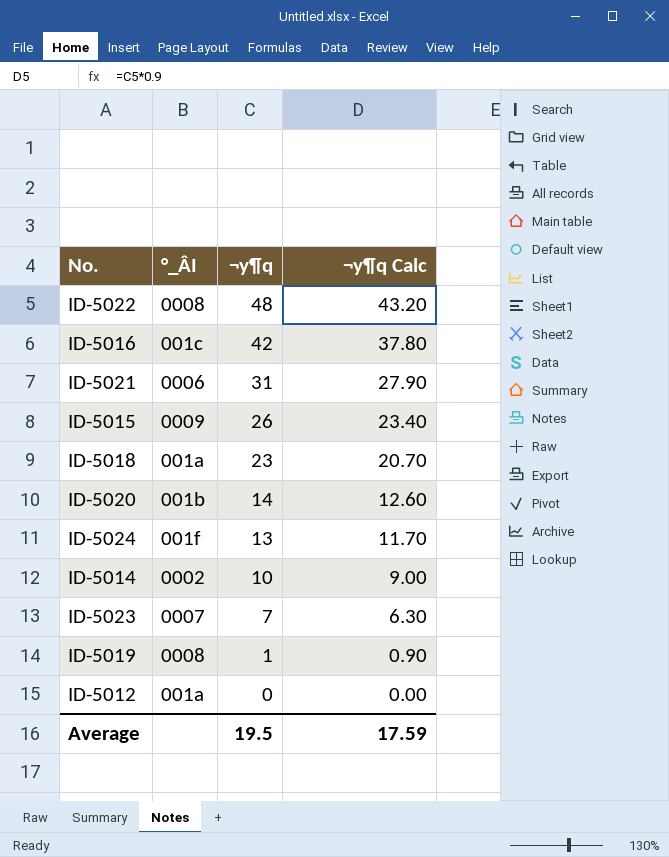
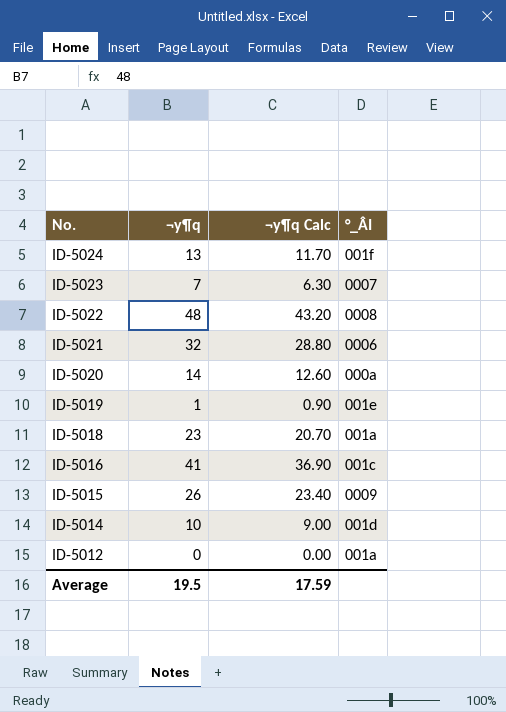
row order: ¬y¶q descending -> No. descending
column °_ÂI | position: 2 -> 4
ID-5021 | ¬y¶q: 31 -> 32
ID-5021 | ¬y¶q Calc: 27.90 -> 28.80
ID-5020 | °_ÂI: 001b -> 000a
ID-5019 | °_ÂI: 0008 -> 001e
ID-5016 | ¬y¶q: 42 -> 41
ID-5016 | ¬y¶q Calc: 37.80 -> 36.90
ID-5014 | °_ÂI: 0002 -> 001d

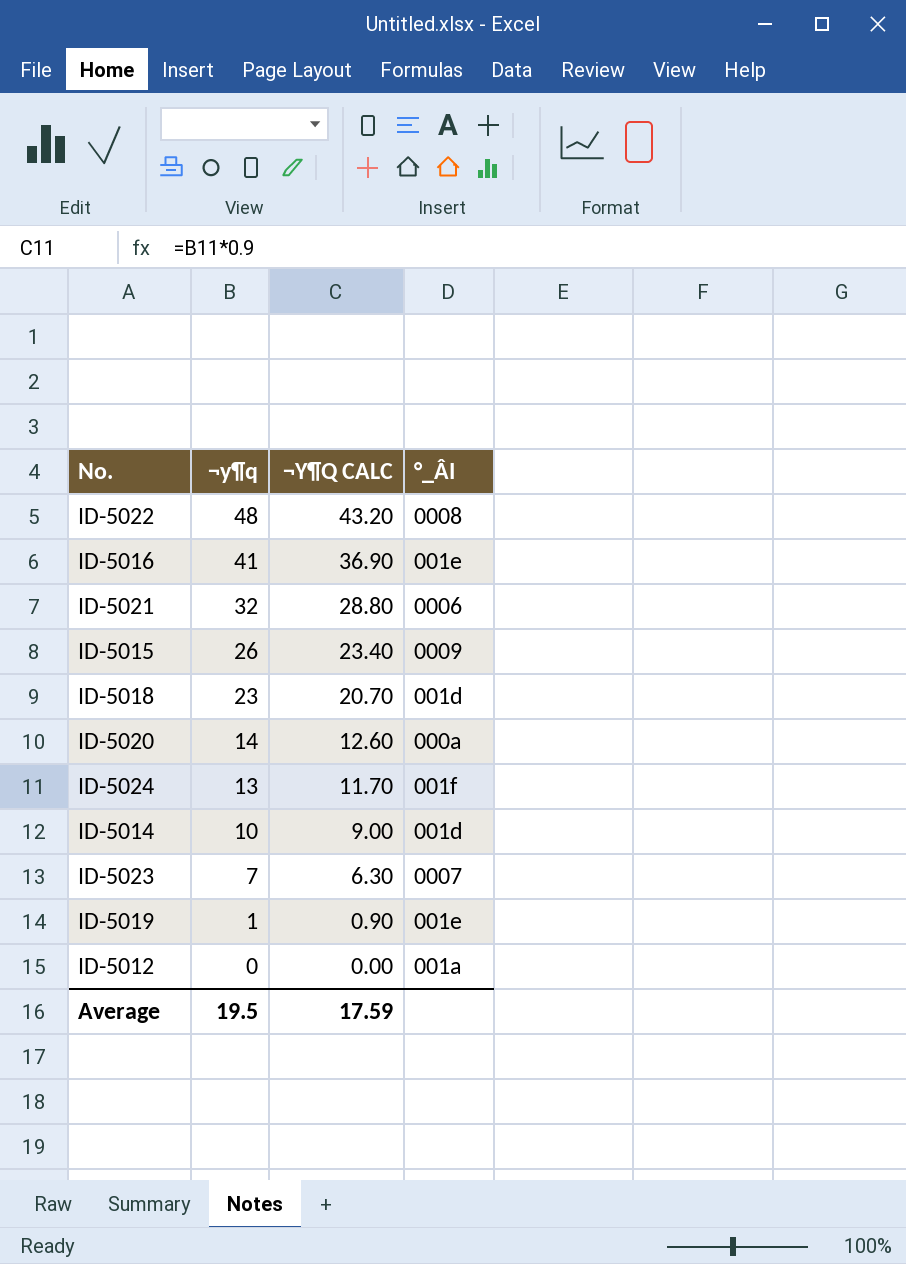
row order: No. descending -> ¬y¶q descending
column name: ¬y¶q Calc -> ¬Y¶Q CALC
ID-5016 | °_ÂI: 001c -> 001e
ID-5018 | °_ÂI: 001a -> 001d

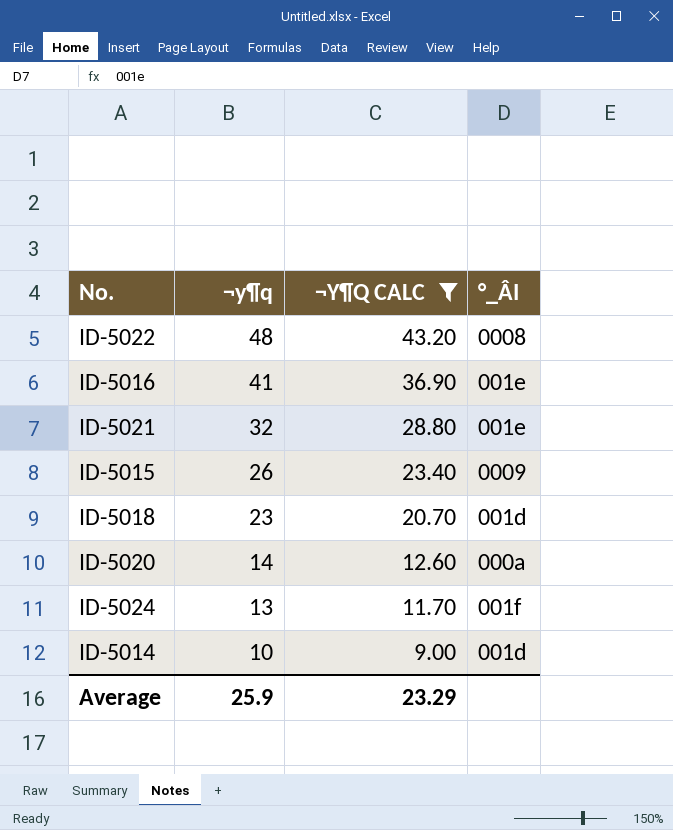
filter: none -> ¬Y¶Q CALC >= 9.00
ID-5021 | °_ÂI: 0006 -> 001e
Average | ¬y¶q: 19.5 -> 25.9
Average | ¬Y¶Q CALC: 17.59 -> 23.29

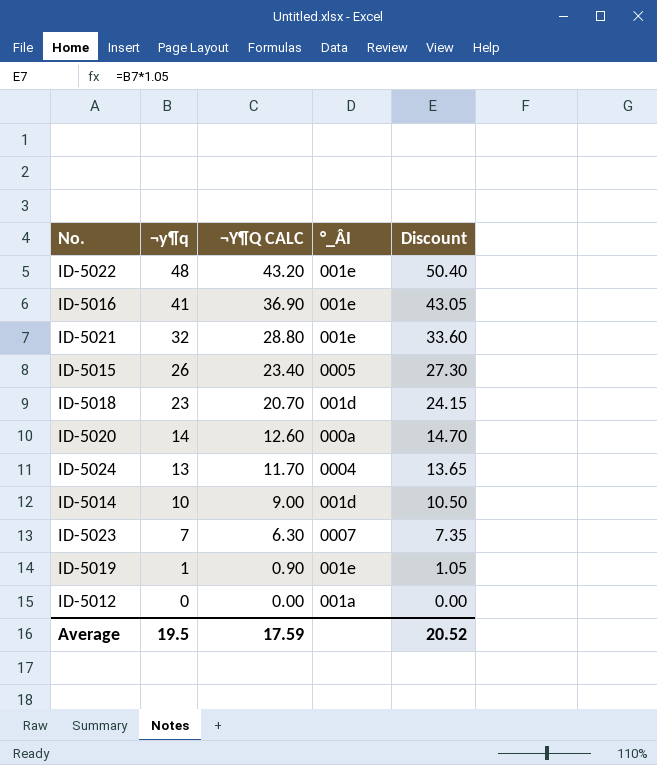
filter: ¬Y¶Q CALC >= 9.00 -> none
column Discount | formula: none -> [¬y¶q] * 1.05
ID-5022 | °_ÂI: 0008 -> 001e
ID-5015 | °_ÂI: 0009 -> 0005
ID-5024 | °_ÂI: 001f -> 0004
Average | ¬y¶q: 25.9 -> 19.5
Average | ¬Y¶Q CALC: 23.29 -> 17.59

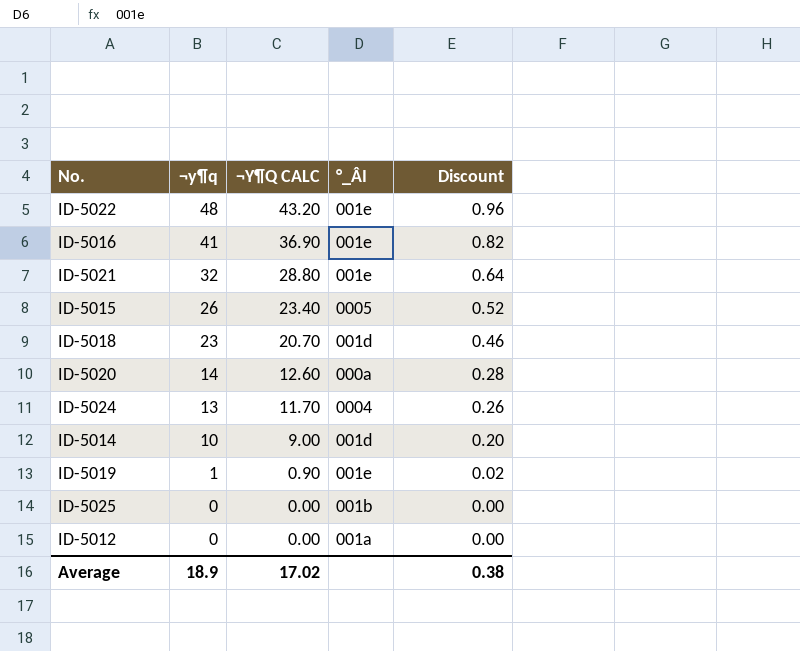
column Discount | formula: [¬y¶q] * 1.05 -> [¬y¶q] * 0.02
row ID-5023: 7 | 6.30 | 0007 | 7.35 -> none
row ID-5025: none -> 0 | 0.00 | 001b | 0.00
Average | ¬y¶q: 19.5 -> 18.9
Average | ¬Y¶Q CALC: 17.59 -> 17.02
Average | Discount: 20.52 -> 0.38

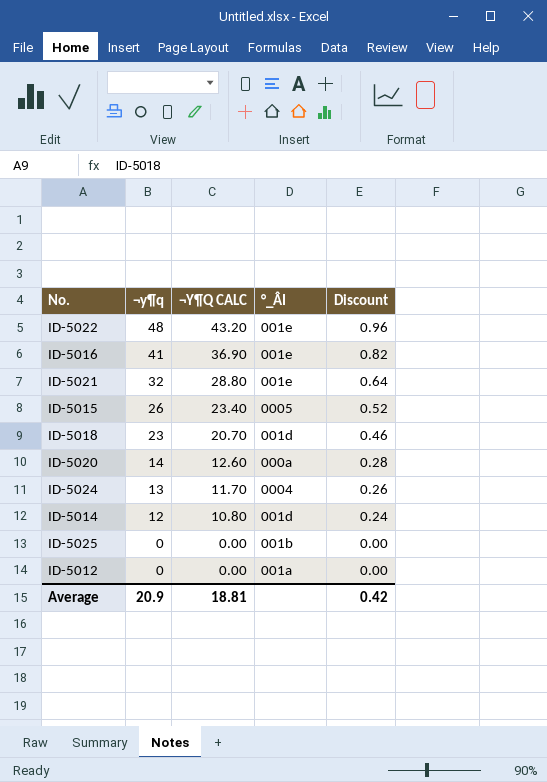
row ID-5019: 1 | 0.90 | 001e | 0.02 -> none
ID-5014 | ¬y¶q: 10 -> 12
ID-5014 | ¬Y¶Q CALC: 9.00 -> 10.80
ID-5014 | Discount: 0.20 -> 0.24
Average | ¬y¶q: 18.9 -> 20.9
Average | ¬Y¶Q CALC: 17.02 -> 18.81
Average | Discount: 0.38 -> 0.42

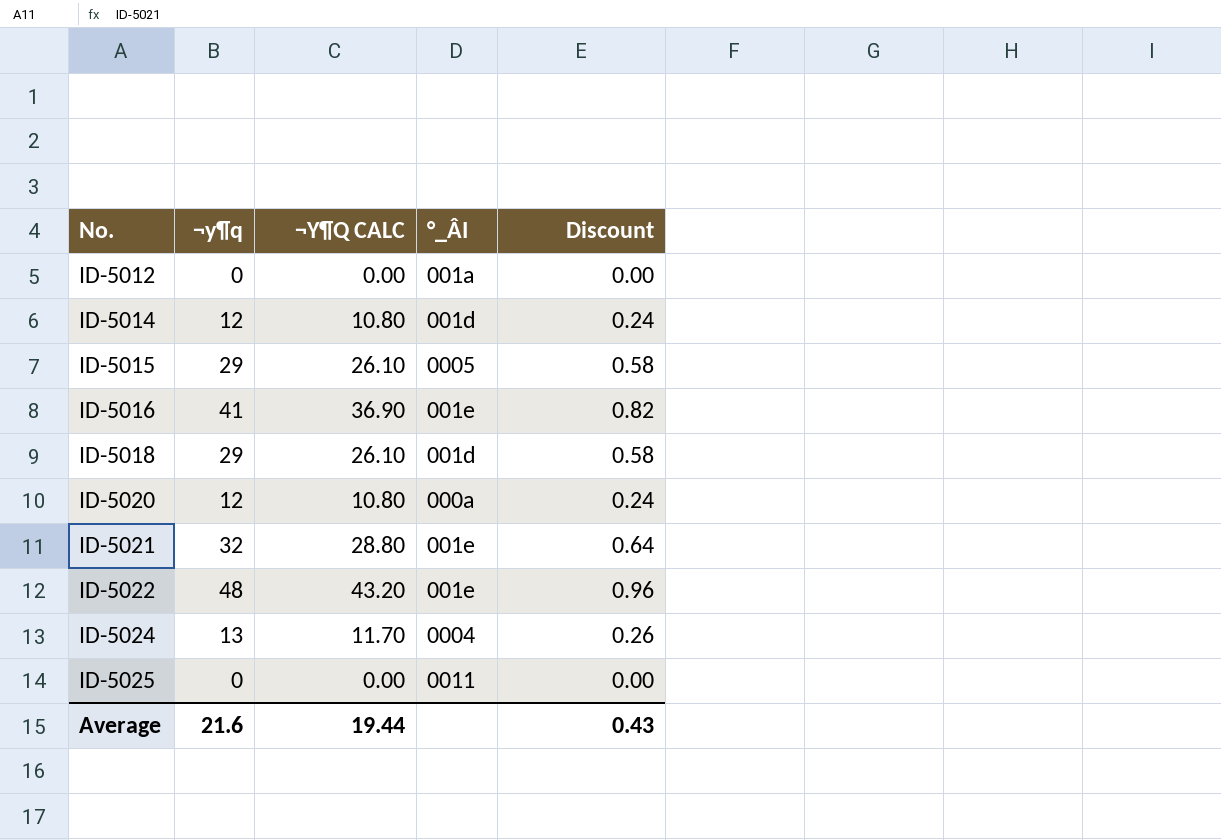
row order: ¬y¶q descending -> No. ascending
ID-5015 | ¬y¶q: 26 -> 29
ID-5015 | ¬Y¶Q CALC: 23.40 -> 26.10
ID-5015 | Discount: 0.52 -> 0.58
ID-5018 | ¬y¶q: 23 -> 29
ID-5018 | ¬Y¶Q CALC: 20.70 -> 26.10
ID-5018 | Discount: 0.46 -> 0.58
ID-5020 | ¬y¶q: 14 -> 12
ID-5020 | ¬Y¶Q CALC: 12.60 -> 10.80
ID-5020 | Discount: 0.28 -> 0.24
ID-5025 | °_ÂI: 001b -> 0011
Average | ¬y¶q: 20.9 -> 21.6
Average | ¬Y¶Q CALC: 18.81 -> 19.44
Average | Discount: 0.42 -> 0.43

